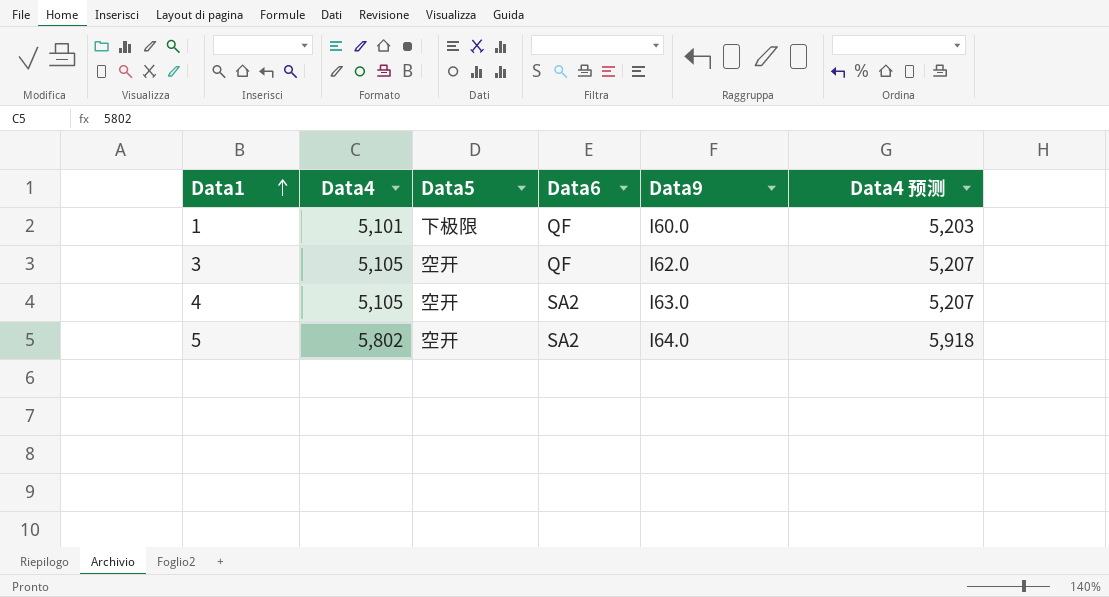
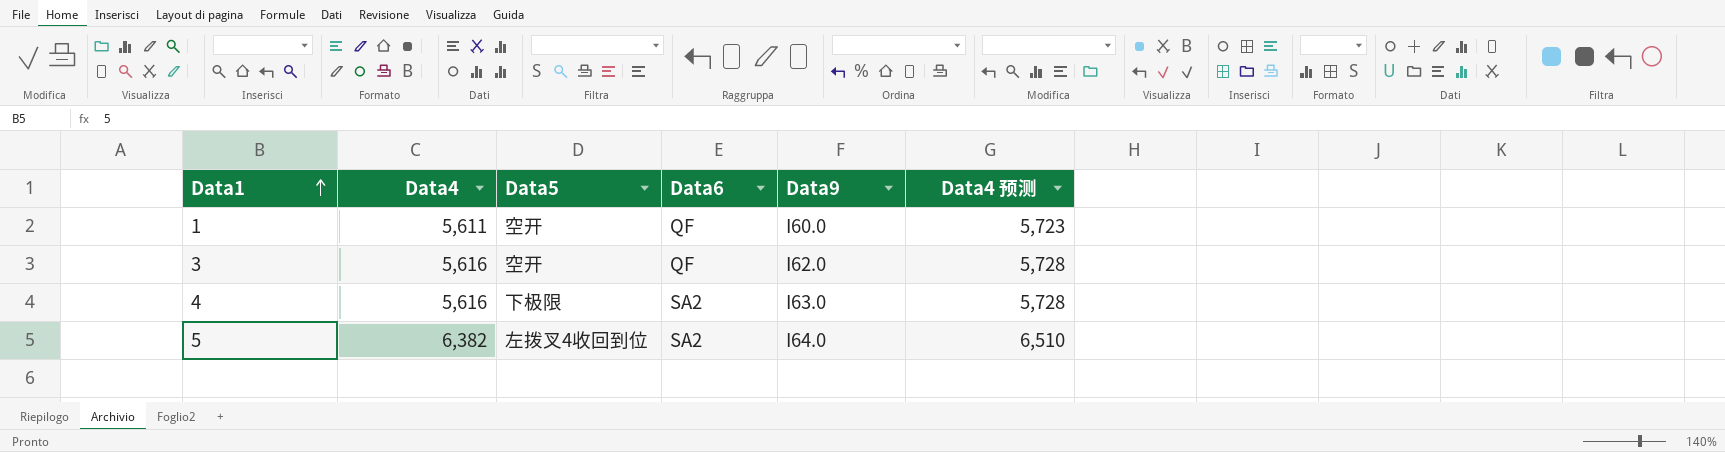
1 | Data4: 5,101 -> 5,611
1 | Data5: 下极限 -> 空开
1 | Data4 预测: 5,203 -> 5,723
3 | Data4: 5,105 -> 5,616
3 | Data4 预测: 5,207 -> 5,728
4 | Data4: 5,105 -> 5,616
4 | Data5: 空开 -> 下极限
4 | Data4 预测: 5,207 -> 5,728
5 | Data4: 5,802 -> 6,382
5 | Data5: 空开 -> 左拨叉4收回到位
5 | Data4 预测: 5,918 -> 6,510

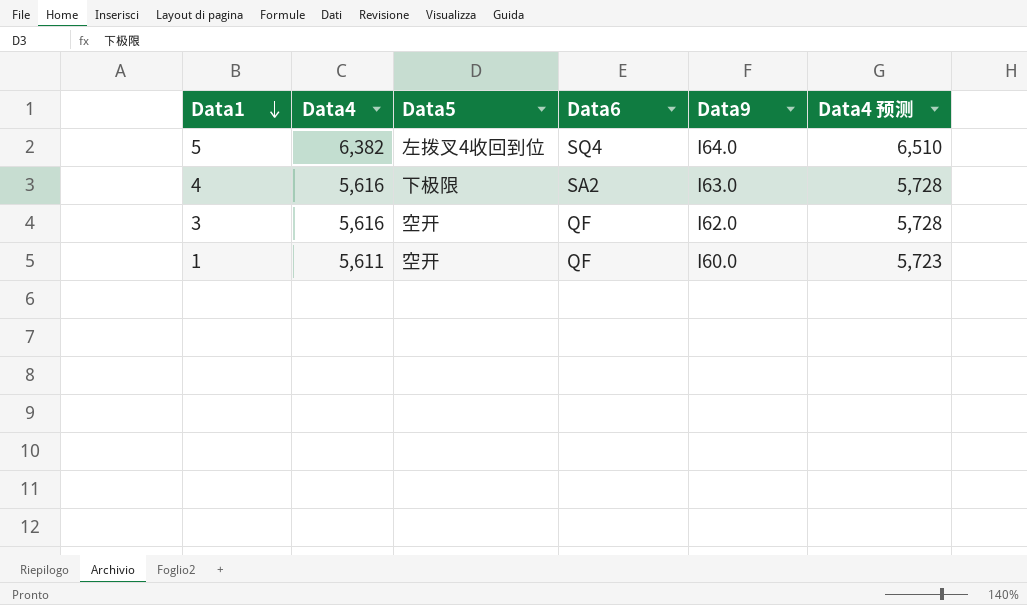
row order: Data1 ascending -> Data1 descending
5 | Data6: SA2 -> SQ4

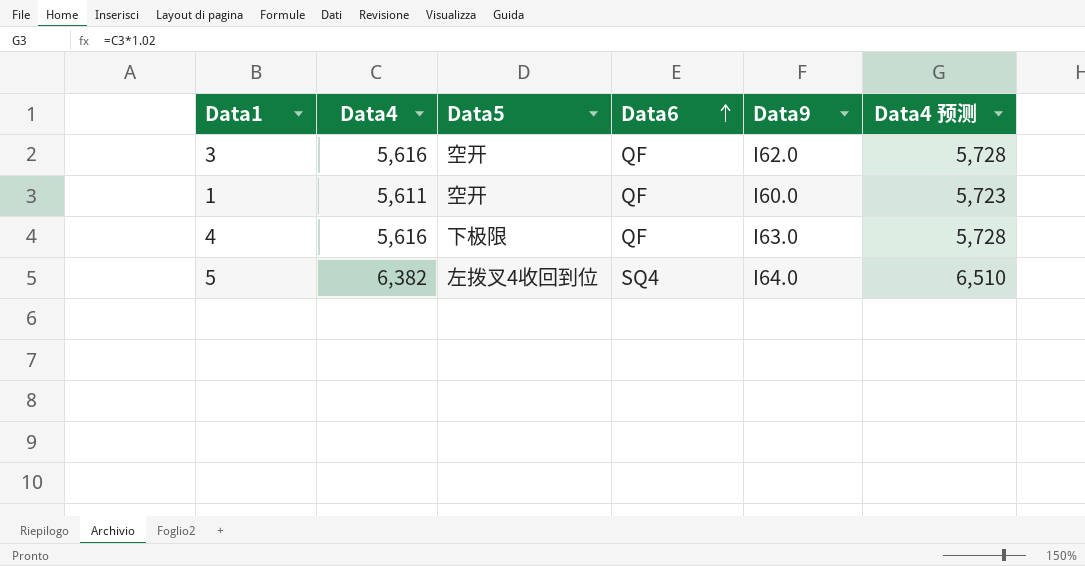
row order: Data1 descending -> Data6 ascending
4 | Data6: SA2 -> QF

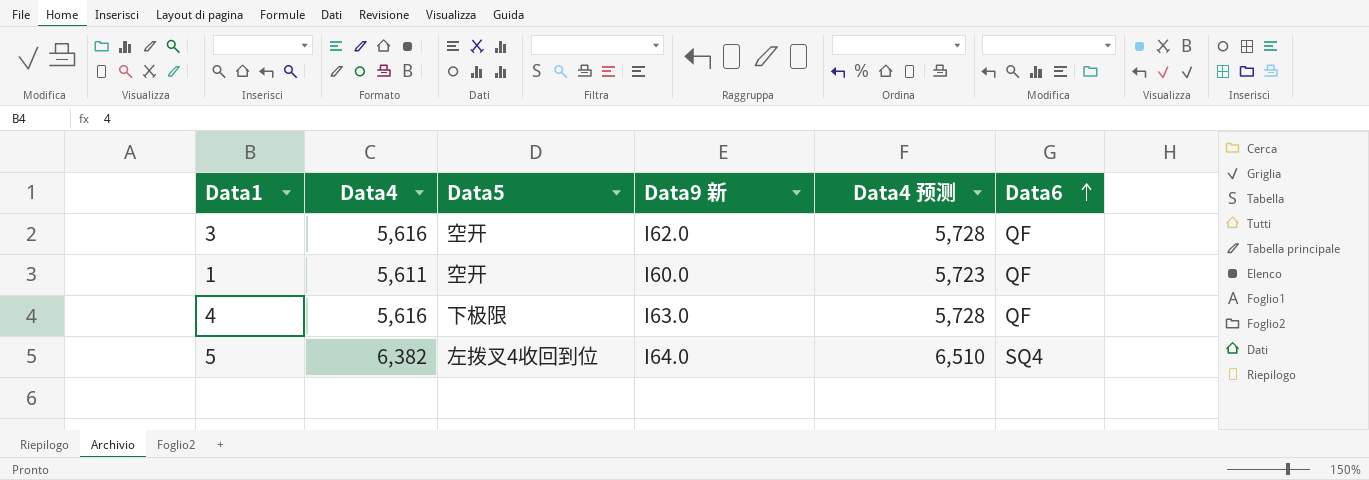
column name: Data9 -> Data9 新
column Data6 | position: 4 -> 6

